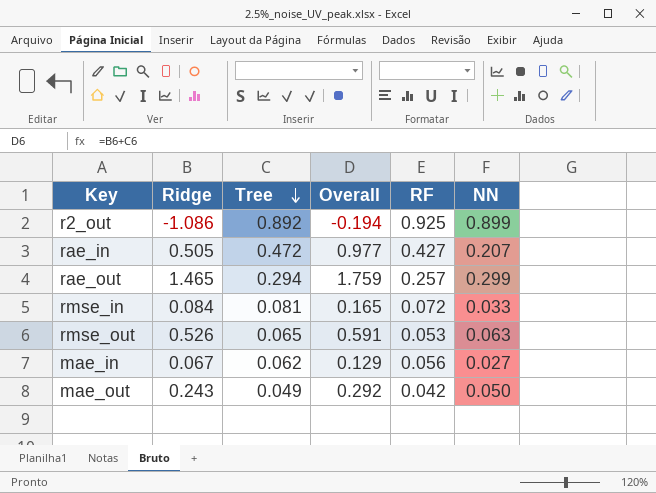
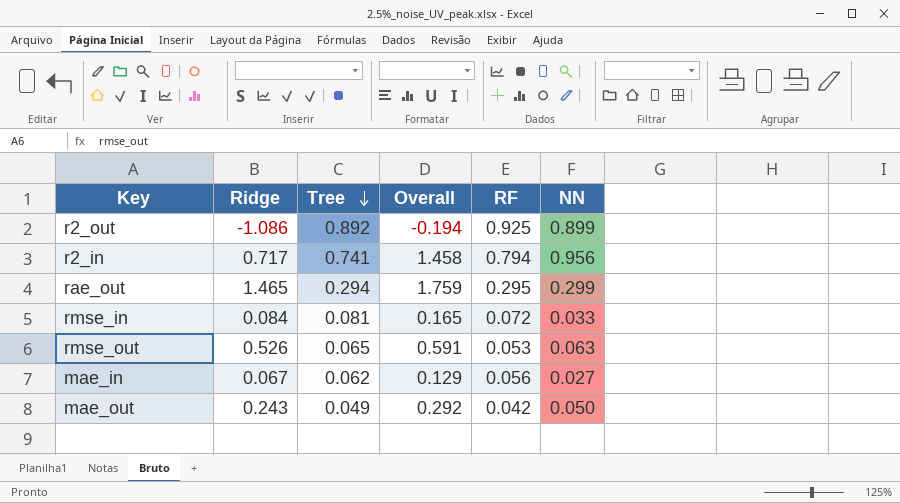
row rae_in: 0.505 | 0.472 | 0.977 | 0.427 | 0.207 -> none
row r2_in: none -> 0.717 | 0.741 | 1.458 | 0.794 | 0.956
rae_out | RF: 0.257 -> 0.295

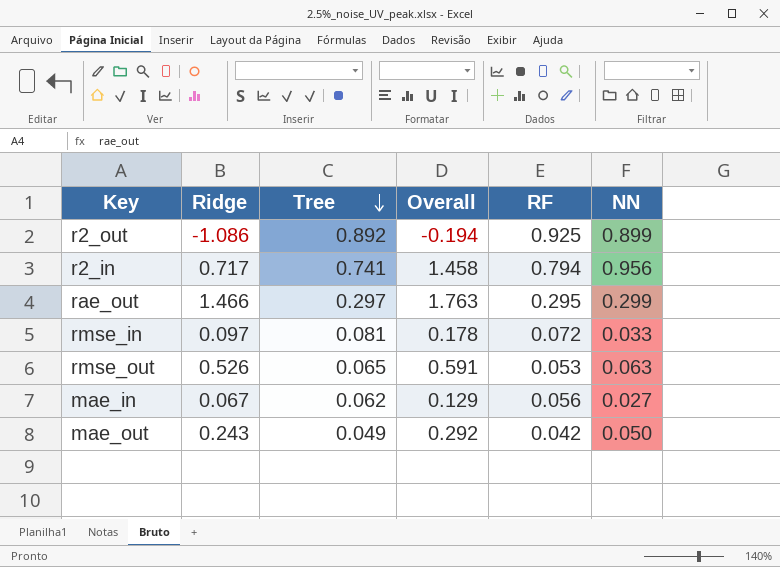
rae_out | Ridge: 1.465 -> 1.466
rae_out | Tree: 0.294 -> 0.297
rae_out | Overall: 1.759 -> 1.763
rmse_in | Ridge: 0.084 -> 0.097
rmse_in | Overall: 0.165 -> 0.178

